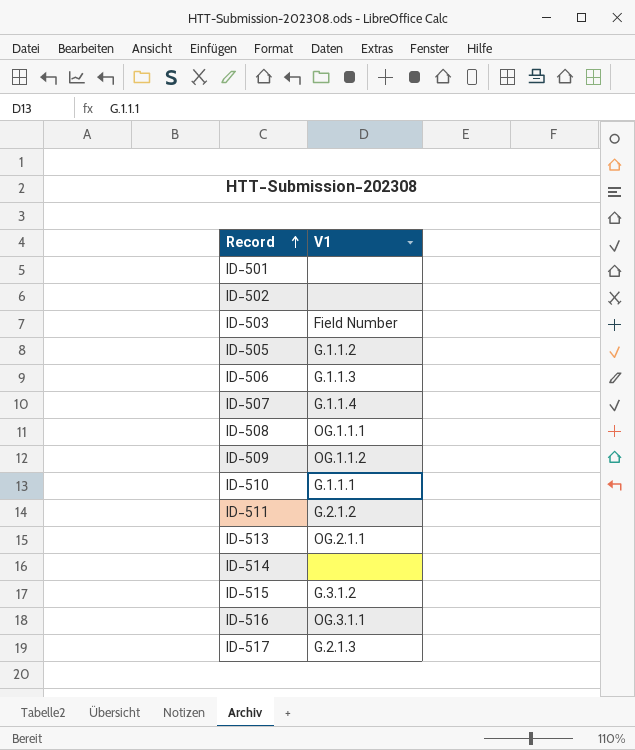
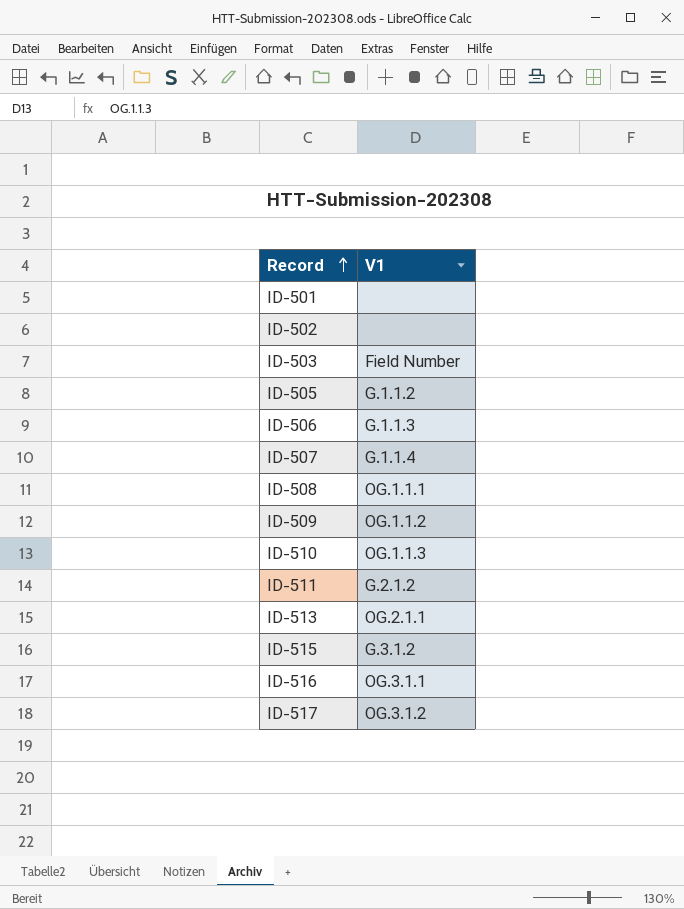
row ID-514: none -> none
ID-510 | V1: G.1.1.1 -> OG.1.1.3
ID-517 | V1: G.2.1.3 -> OG.3.1.2

